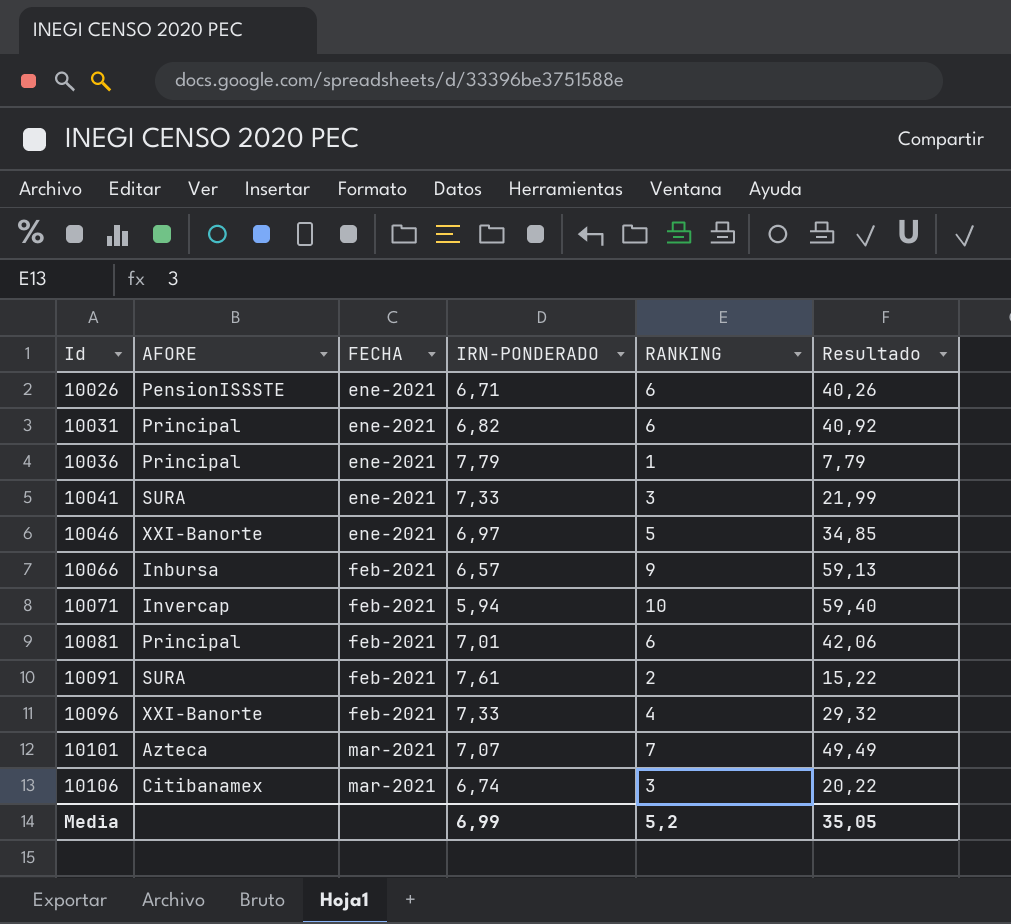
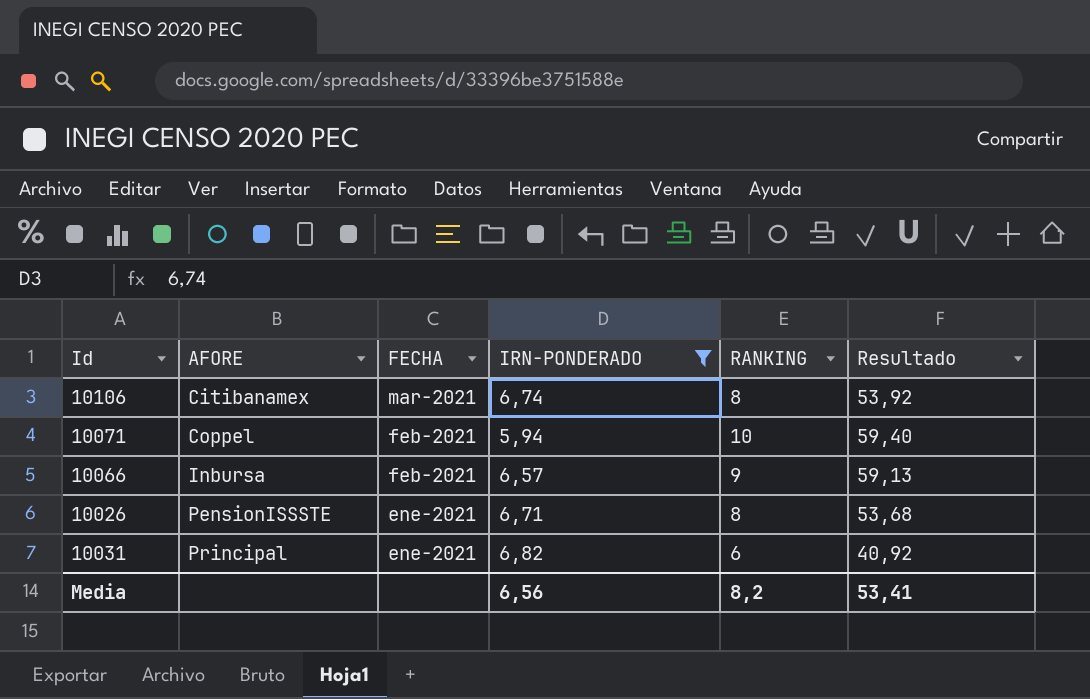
filter: none -> IRN-PONDERADO <= 6,82
row order: Id ascending -> AFORE ascending
10106 | RANKING: 3 -> 8
10106 | Resultado: 20,22 -> 53,92
10071 | AFORE: Invercap -> Coppel
10026 | RANKING: 6 -> 8
10026 | Resultado: 40,26 -> 53,68
Media | IRN-PONDERADO: 6,99 -> 6,56
Media | RANKING: 5,2 -> 8,2
Media | Resultado: 35,05 -> 53,41

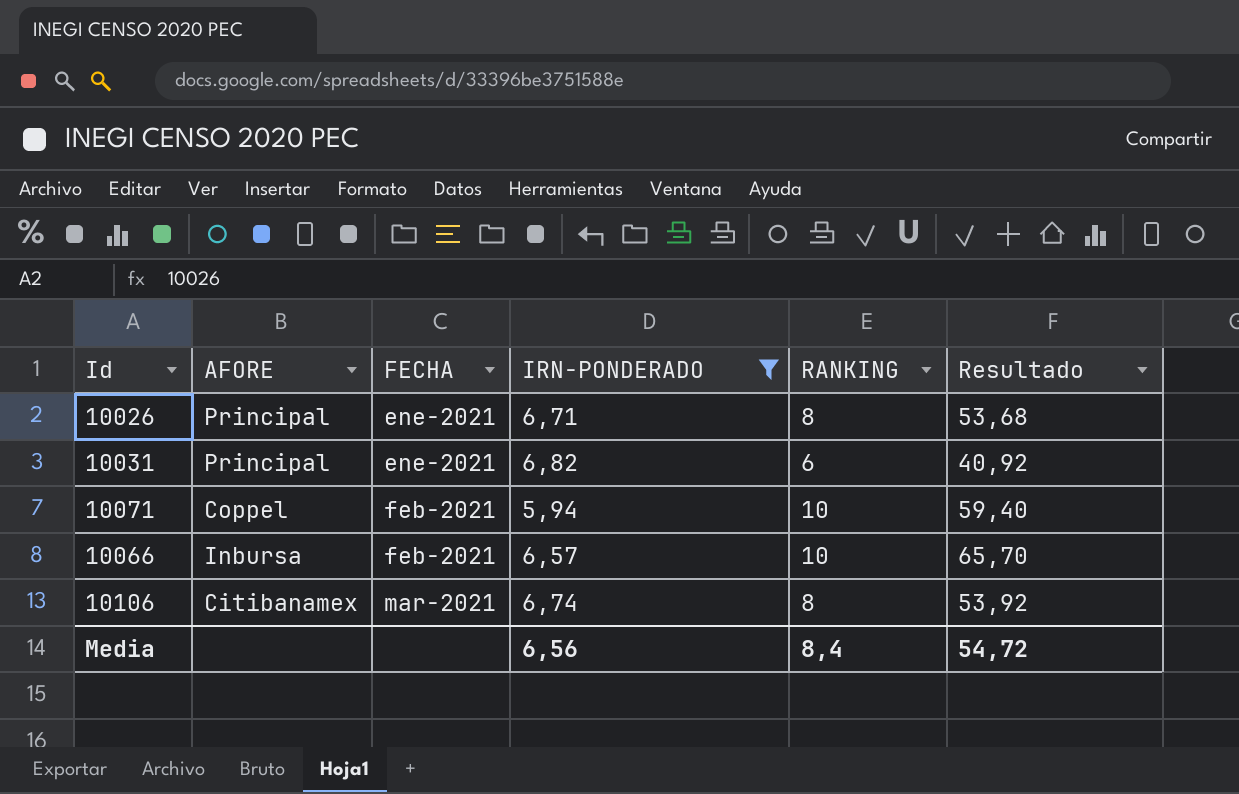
row order: AFORE ascending -> FECHA ascending
10026 | AFORE: PensionISSSTE -> Principal
10066 | RANKING: 9 -> 10
10066 | Resultado: 59,13 -> 65,70
Media | RANKING: 8,2 -> 8,4
Media | Resultado: 53,41 -> 54,72

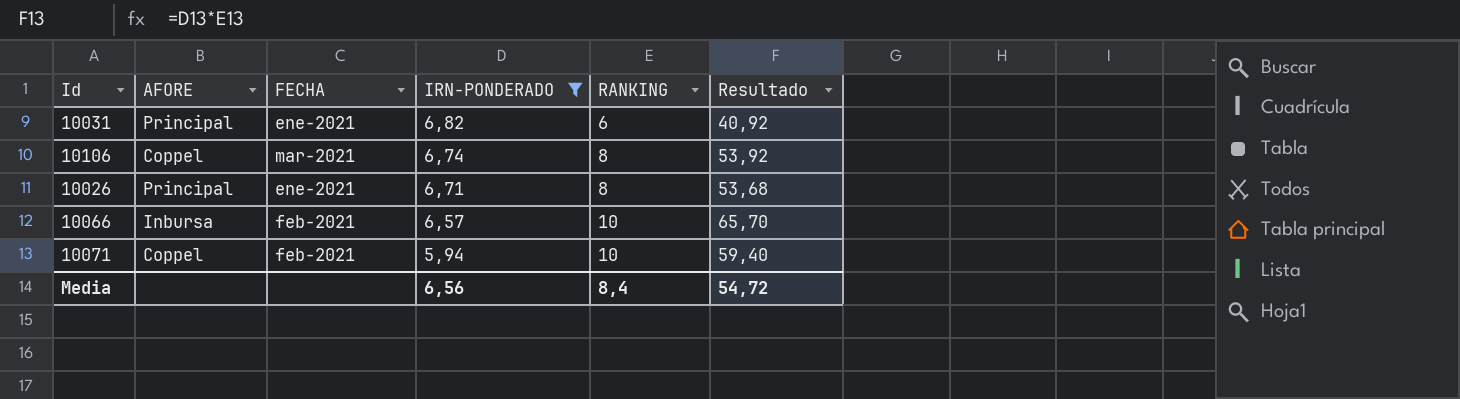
row order: FECHA ascending -> IRN-PONDERADO descending
10106 | AFORE: Citibanamex -> Coppel

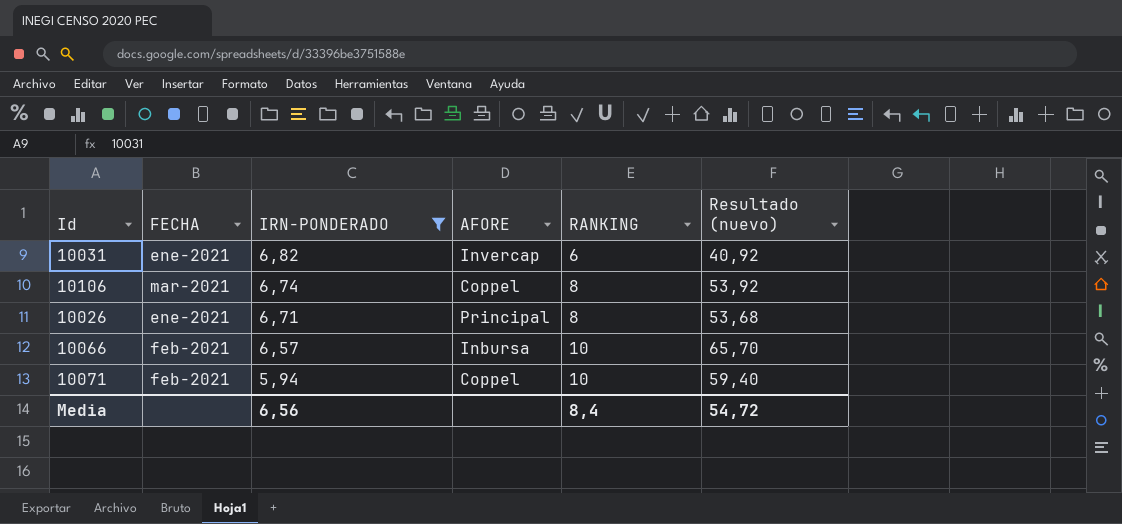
column AFORE | position: 2 -> 4
column name: Resultado -> Resultado (nuevo)
10031 | AFORE: Principal -> Invercap

